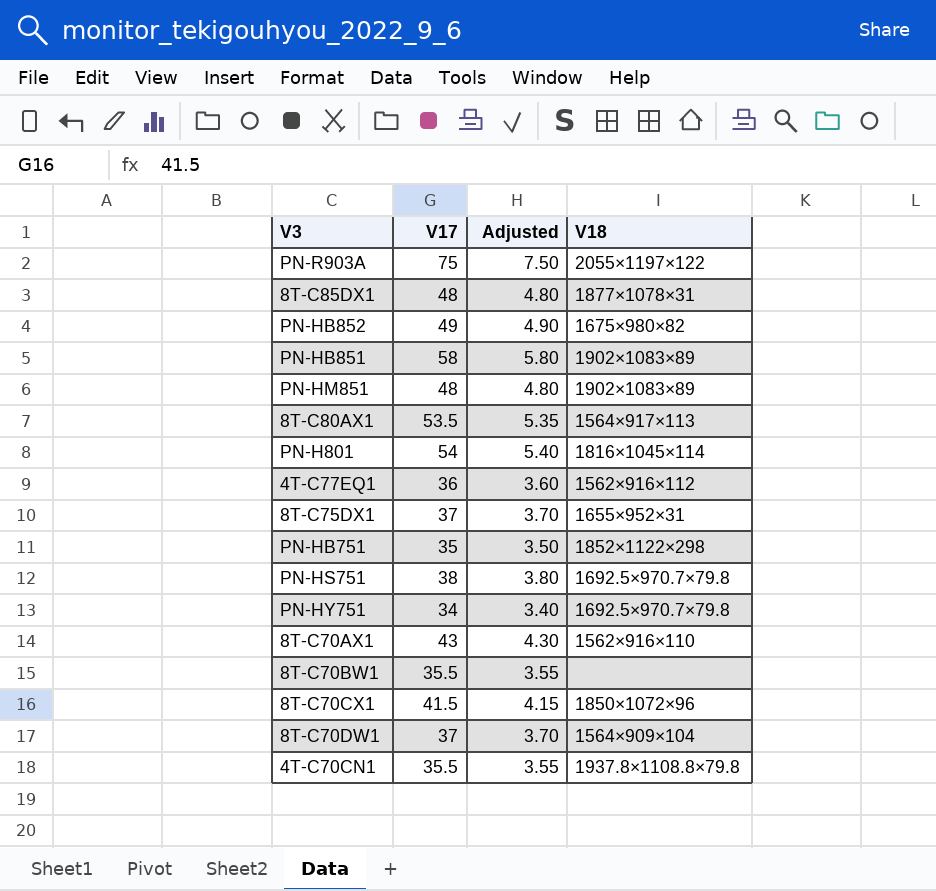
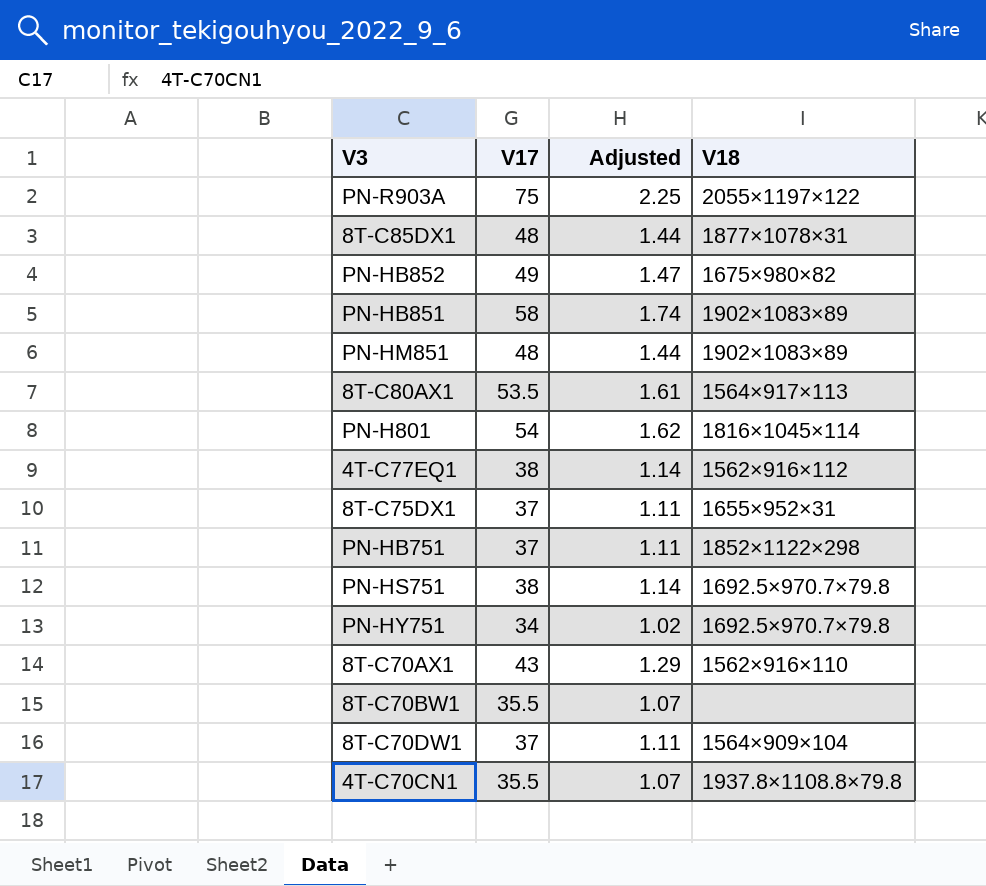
column Adjusted | formula: [V17] * 0.1 -> [V17] * 0.03
row 8T-C70CX1: 41.5 | 4.15 | 1850×1072×96 -> none
4T-C77EQ1 | V17: 36 -> 38
PN-HB751 | V17: 35 -> 37

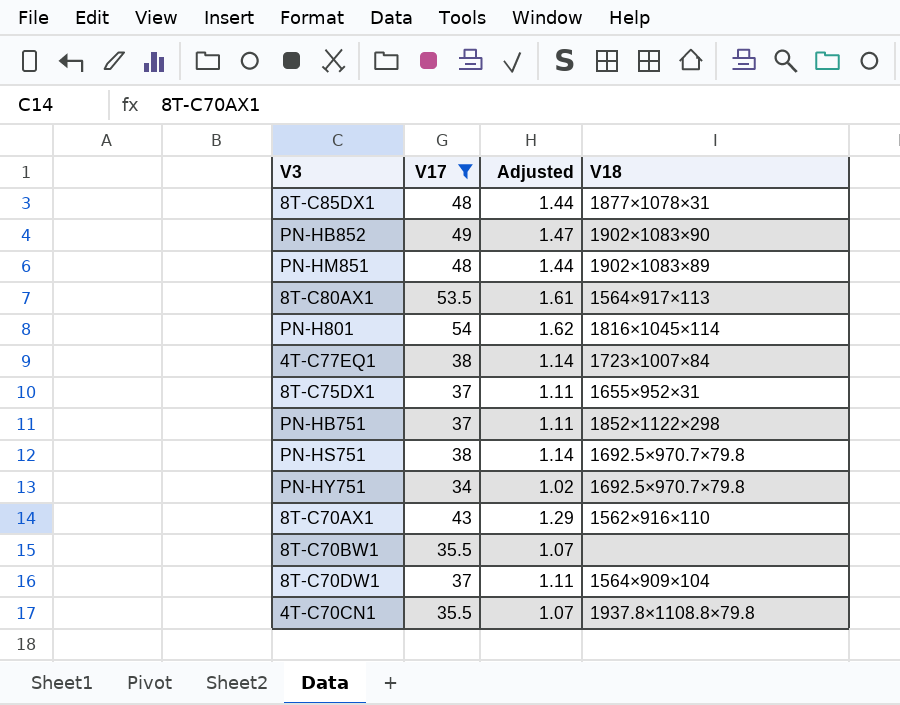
filter: none -> V17 <= 54
PN-HB852 | V18: 1675×980×82 -> 1902×1083×90
4T-C77EQ1 | V18: 1562×916×112 -> 1723×1007×84

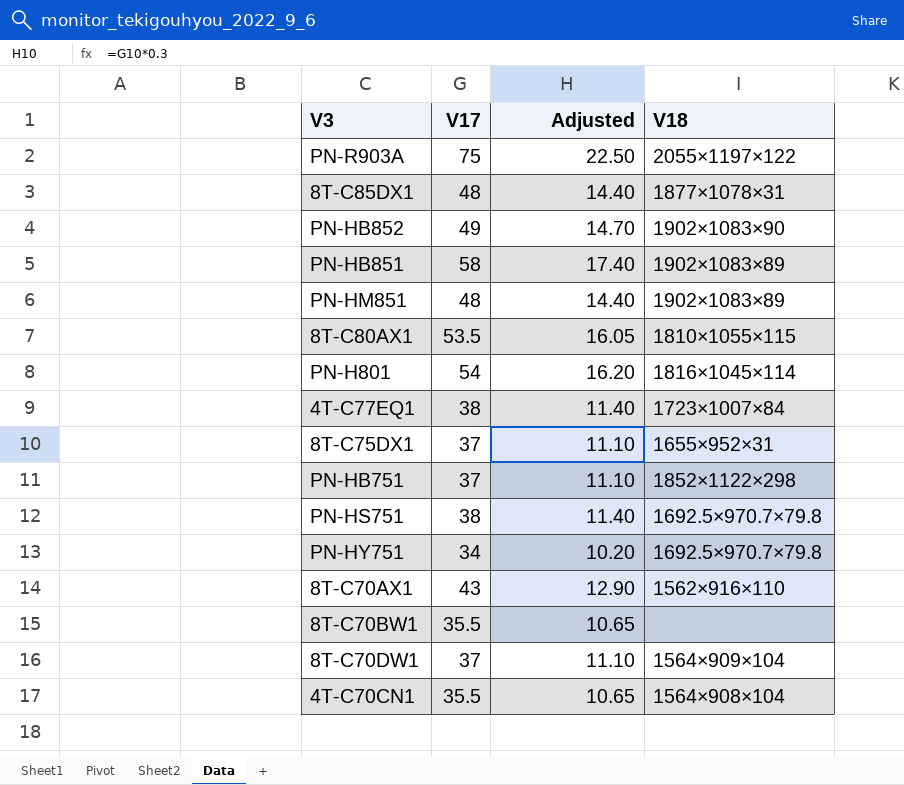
filter: V17 <= 54 -> none
column Adjusted | formula: [V17] * 0.03 -> [V17] * 0.3
8T-C80AX1 | V18: 1564×917×113 -> 1810×1055×115
4T-C70CN1 | V18: 1937.8×1108.8×79.8 -> 1564×908×104

